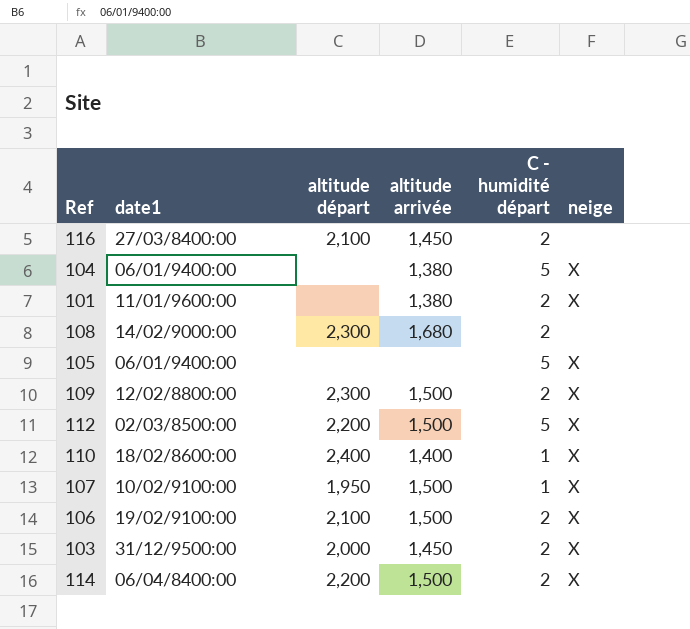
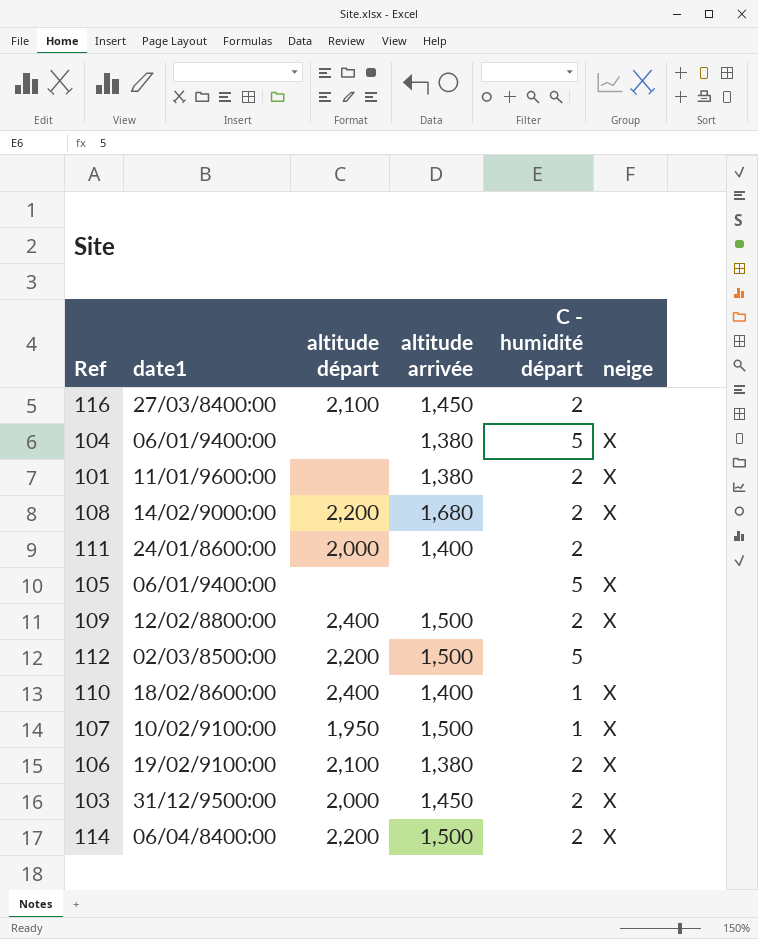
108 | altitude départ: 2,300 -> 2,200
108 | neige: none -> X
row 111: none -> 24/01/8600:00 | 2,000 | 1,400 | 2 | none
109 | altitude départ: 2,300 -> 2,400
112 | neige: X -> none
106 | altitude arrivée: 1,500 -> 1,380

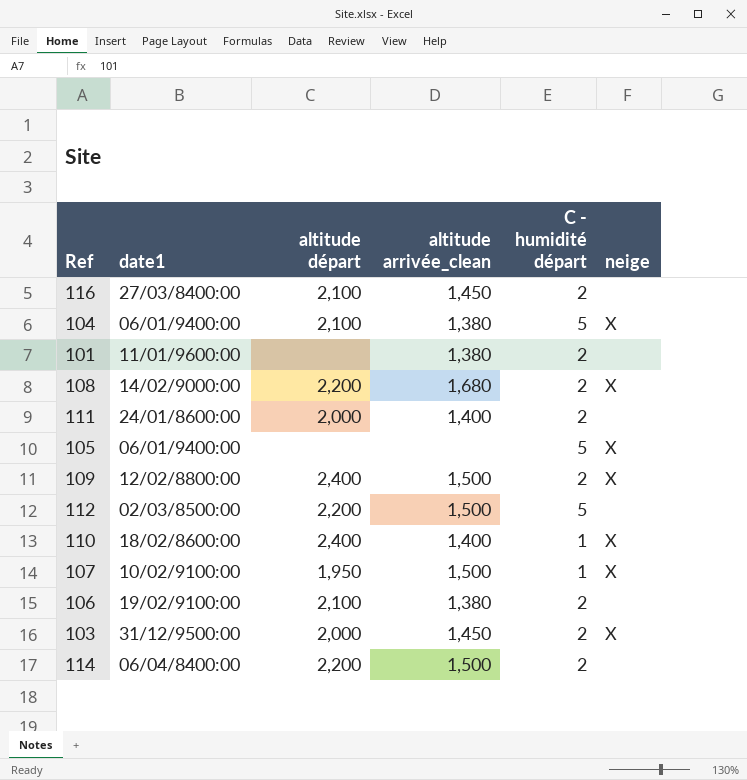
column name: altitude arrivée -> altitude arrivée_clean
104 | altitude départ: none -> 2,100
101 | neige: X -> none
106 | neige: X -> none
114 | neige: X -> none

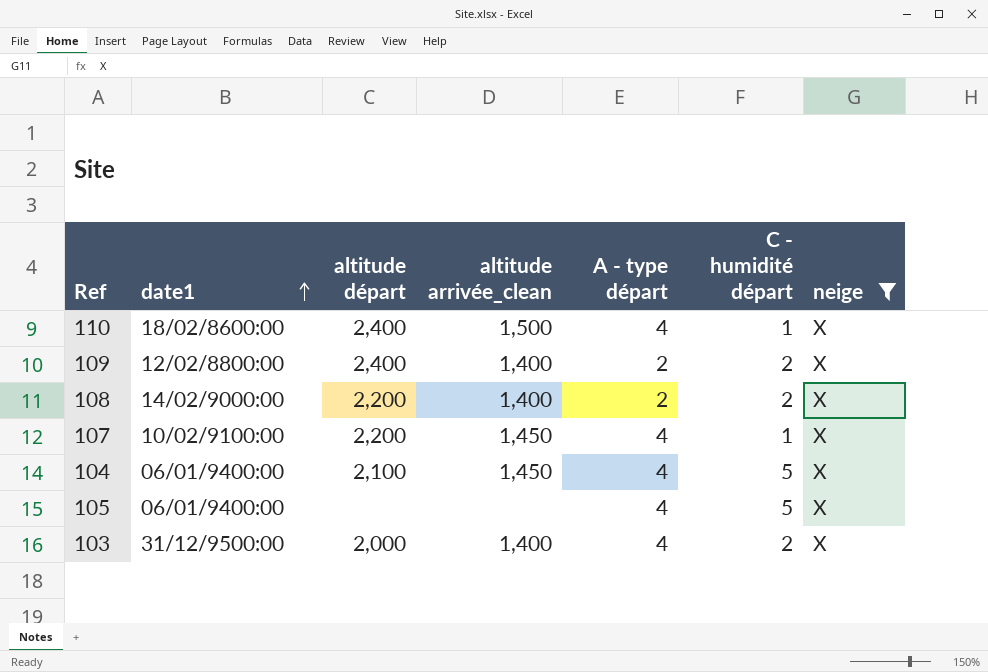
filter: none -> neige = X
row order: none -> date1 ascending
column A - type départ | position: none -> 5
110 | altitude arrivée_clean: 1,400 -> 1,500
109 | altitude arrivée_clean: 1,500 -> 1,400
108 | altitude arrivée_clean: 1,680 -> 1,400
107 | altitude départ: 1,950 -> 2,200
107 | altitude arrivée_clean: 1,500 -> 1,450
104 | altitude arrivée_clean: 1,380 -> 1,450
103 | altitude arrivée_clean: 1,450 -> 1,400

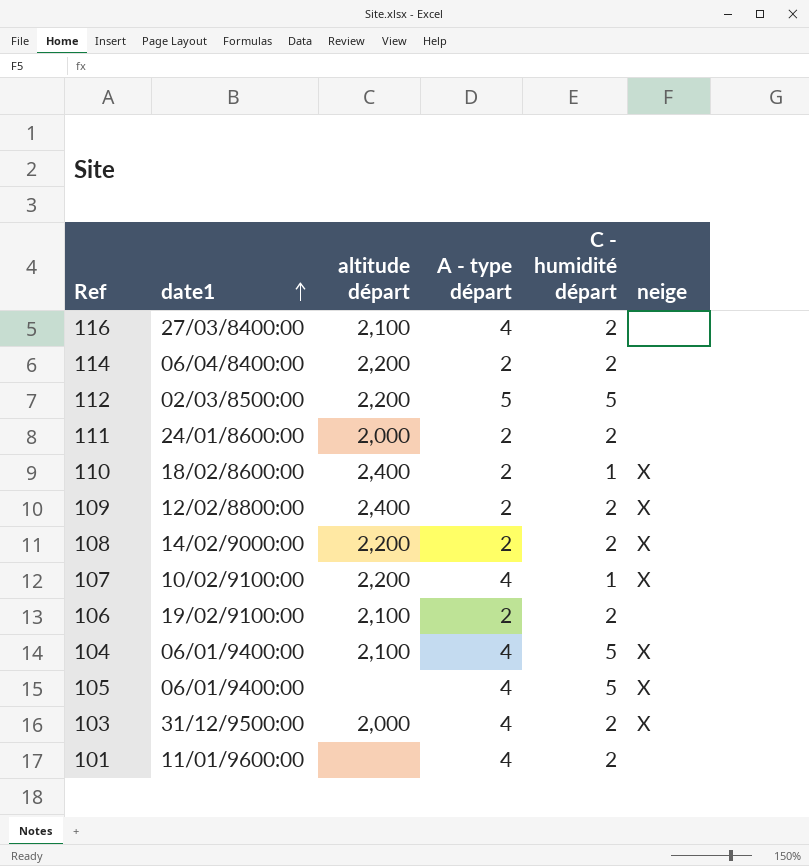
filter: neige = X -> none
column altitude arrivée_clean | position: 4 -> none
110 | A - type départ: 4 -> 2

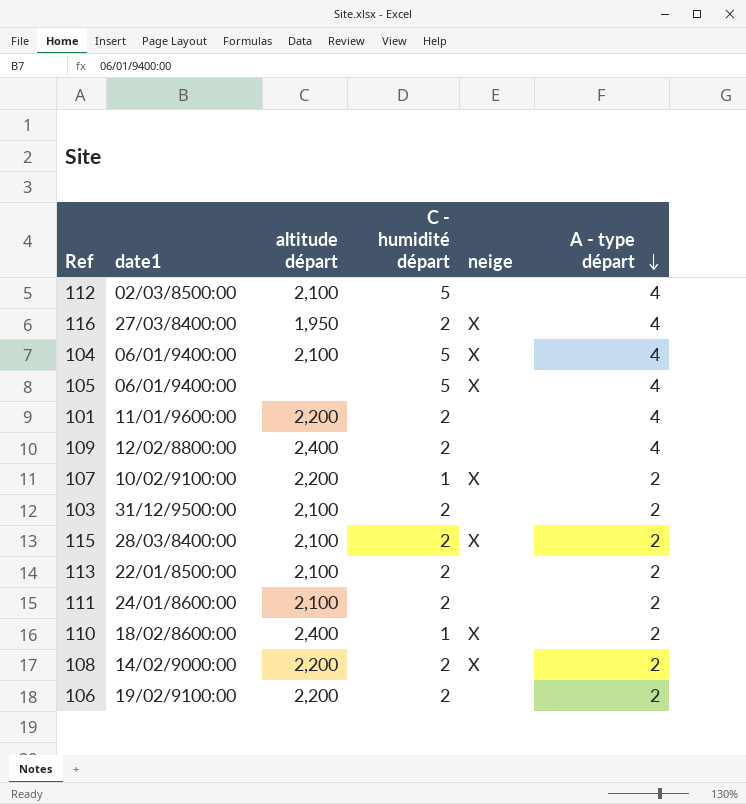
row order: date1 ascending -> A - type départ descending
column A - type départ | position: 4 -> 6
row 114: 06/04/8400:00 | 2,200 | 2 | 2 | none -> none
112 | altitude départ: 2,200 -> 2,100
112 | A - type départ: 5 -> 4
116 | altitude départ: 2,100 -> 1,950
116 | neige: none -> X
101 | altitude départ: none -> 2,200
109 | neige: X -> none
109 | A - type départ: 2 -> 4
107 | A - type départ: 4 -> 2
103 | altitude départ: 2,000 -> 2,100
103 | neige: X -> none
103 | A - type départ: 4 -> 2
row 115: none -> 28/03/8400:00 | 2,100 | 2 | X | 2
row 113: none -> 22/01/8500:00 | 2,100 | 2 | none | 2
111 | altitude départ: 2,000 -> 2,100
106 | altitude départ: 2,100 -> 2,200

